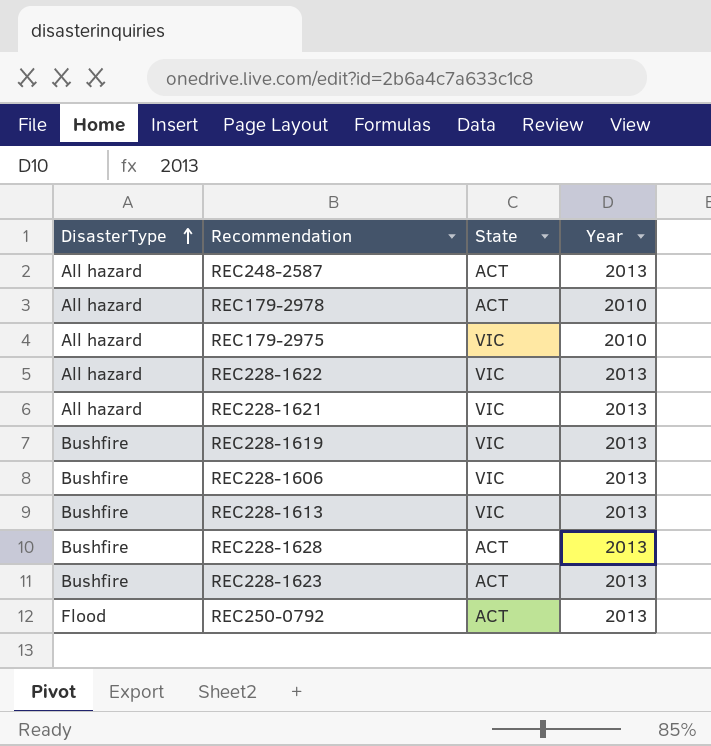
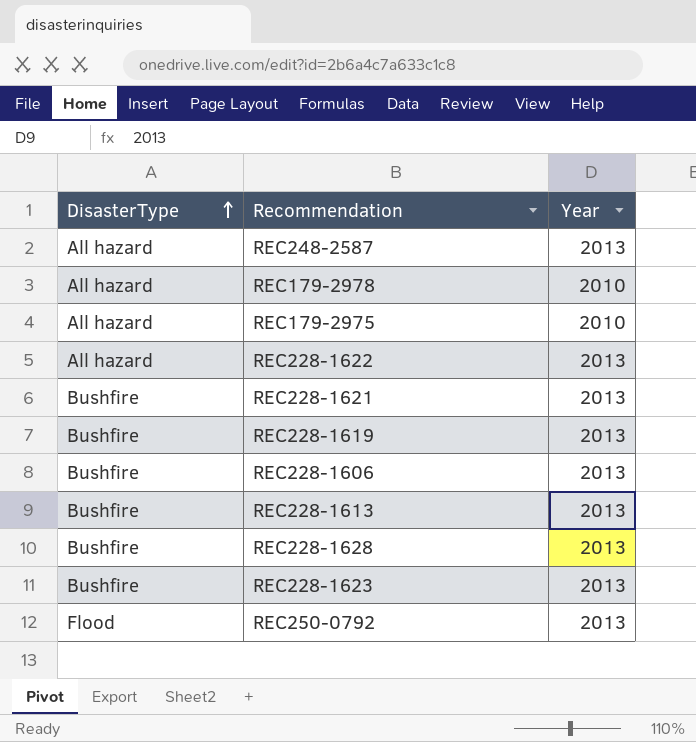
column State | position: 3 -> none
REC228-1621 | DisasterType: All hazard -> Bushfire

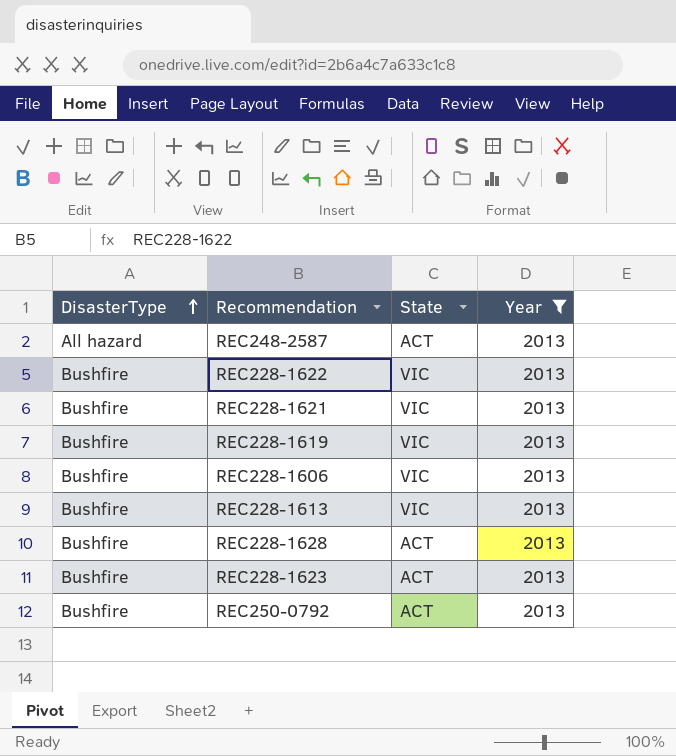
filter: none -> Year = 2013
column State | position: none -> 3
REC228-1622 | DisasterType: All hazard -> Bushfire
REC250-0792 | DisasterType: Flood -> Bushfire

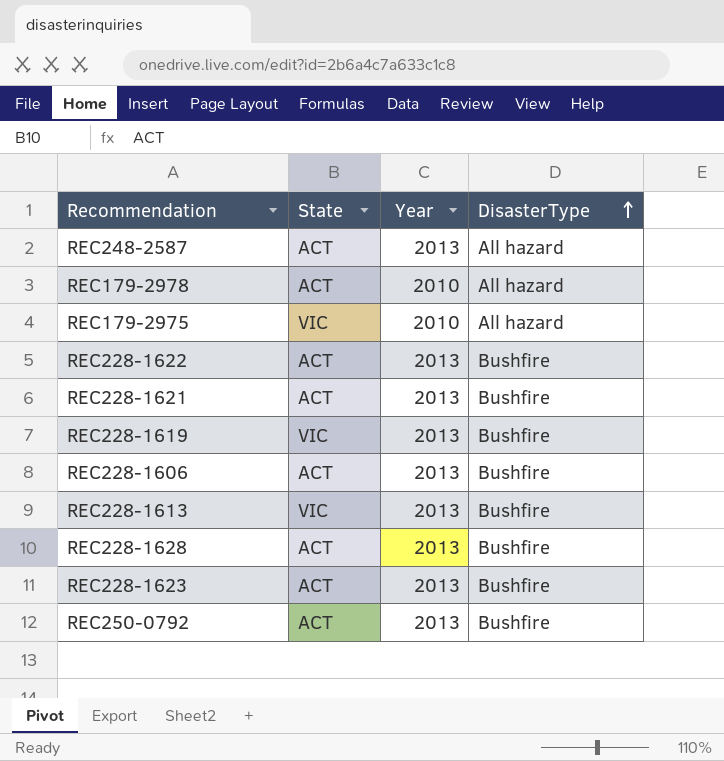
filter: Year = 2013 -> none
column DisasterType | position: 1 -> 4
REC228-1622 | State: VIC -> ACT
REC228-1621 | State: VIC -> ACT
REC228-1606 | State: VIC -> ACT

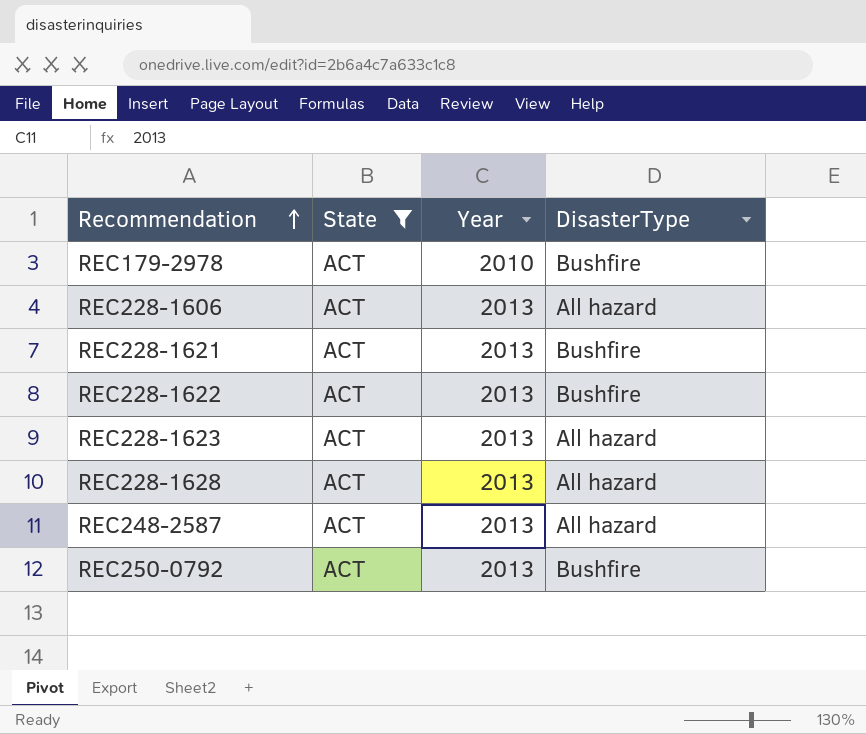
filter: none -> State = ACT
row order: DisasterType ascending -> Recommendation ascending
REC179-2978 | DisasterType: All hazard -> Bushfire
REC228-1606 | DisasterType: Bushfire -> All hazard
REC228-1623 | DisasterType: Bushfire -> All hazard
REC228-1628 | DisasterType: Bushfire -> All hazard

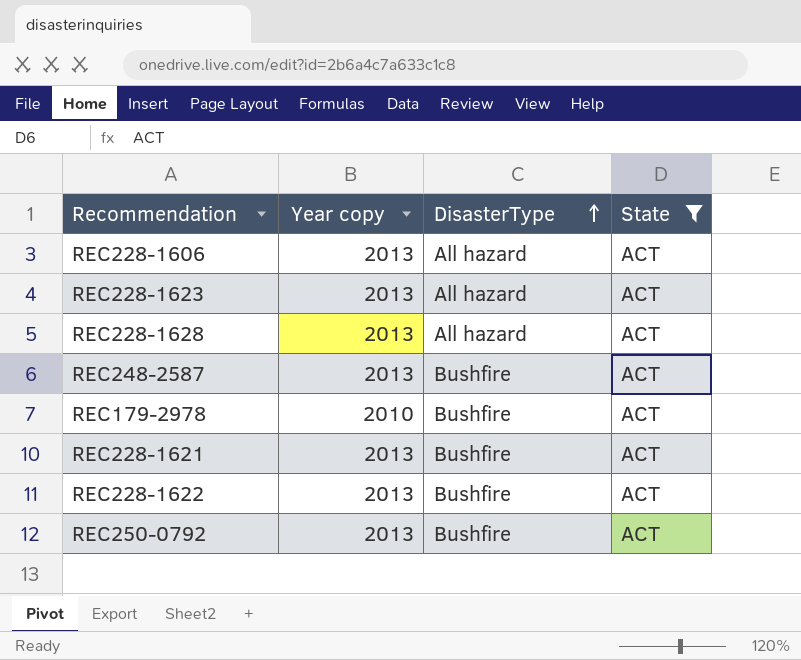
row order: Recommendation ascending -> DisasterType ascending
column name: Year -> Year copy
column State | position: 2 -> 4
REC248-2587 | DisasterType: All hazard -> Bushfire

